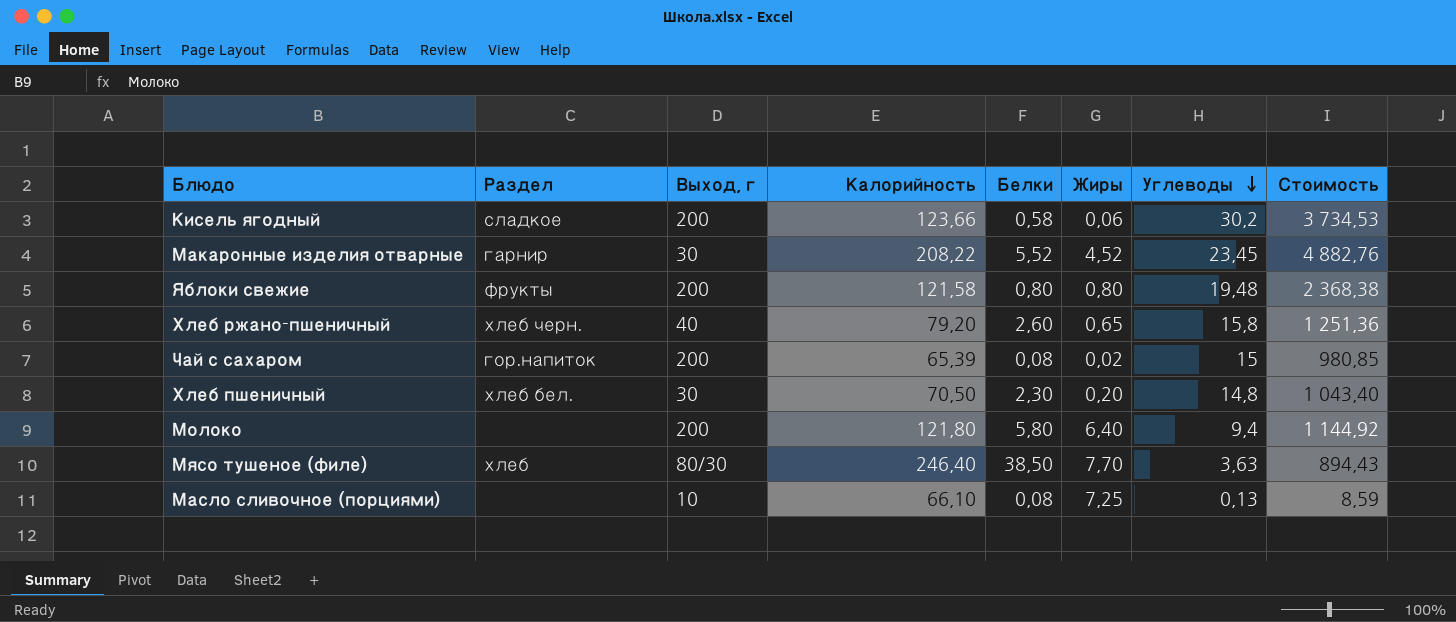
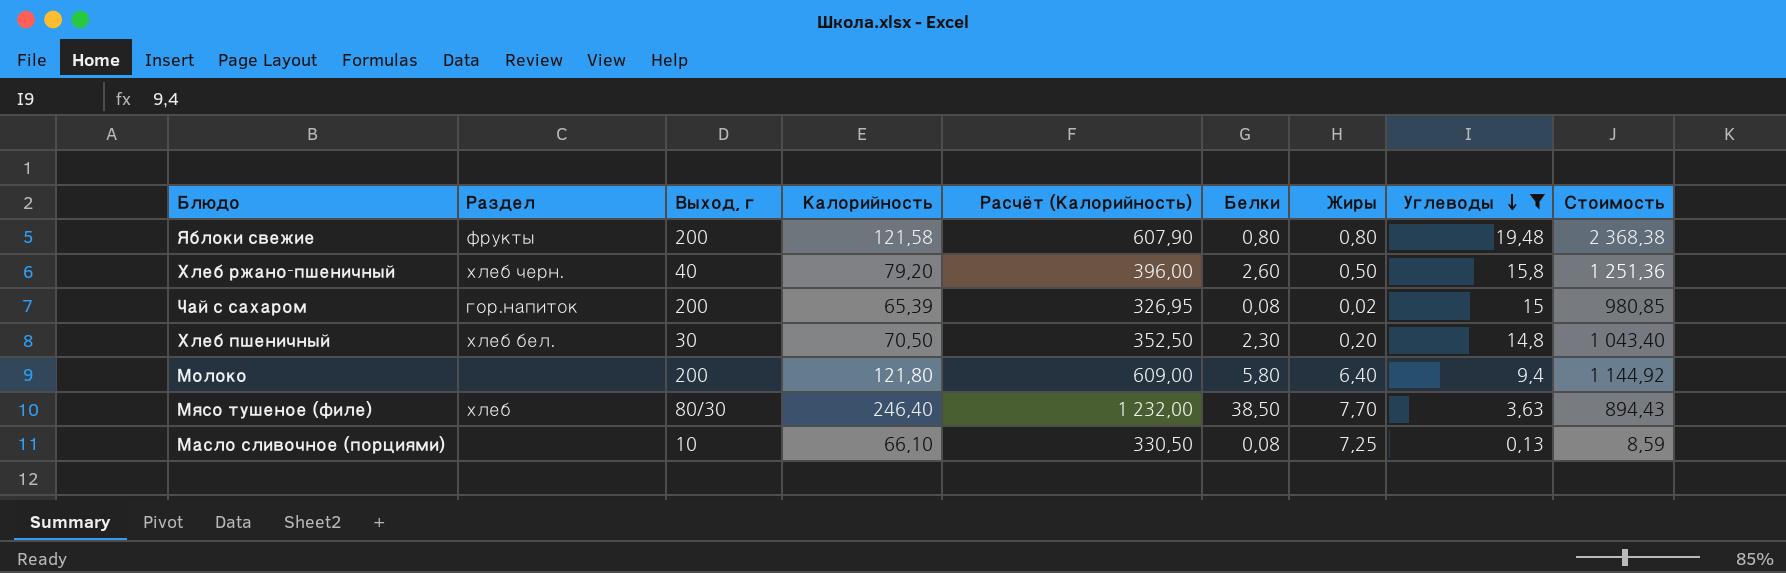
filter: none -> Углеводы <= 19,48
column Расчёт (Калорийность) | formula: none -> [Калорийность] * 5
Хлеб ржано-пшеничный | Жиры: 0,65 -> 0,50

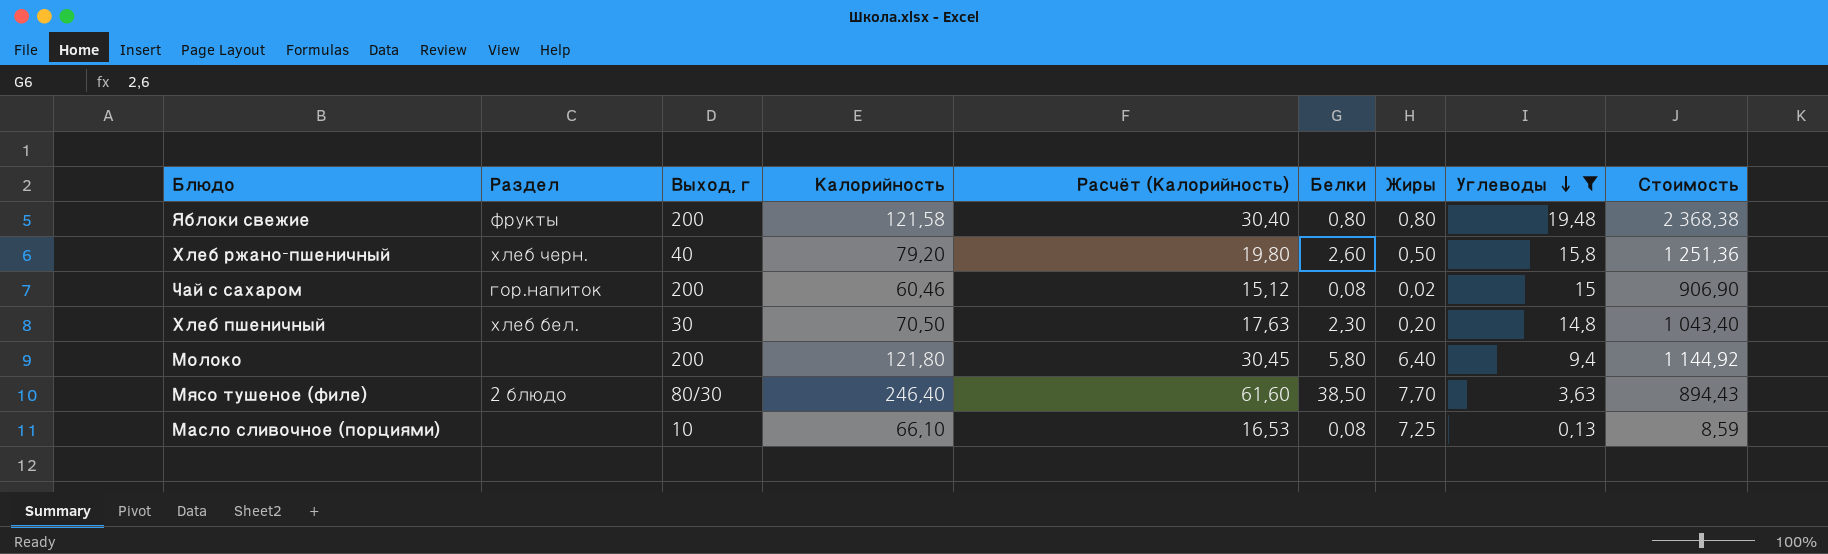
column Расчёт (Калорийность) | formula: [Калорийность] * 5 -> [Калорийность] * 0,25
Чай с сахаром | Калорийность: 65,39 -> 60,46
Чай с сахаром | Стоимость: 980,85 -> 906,90
Мясо тушеное (филе) | Раздел: хлеб -> 2 блюдо

